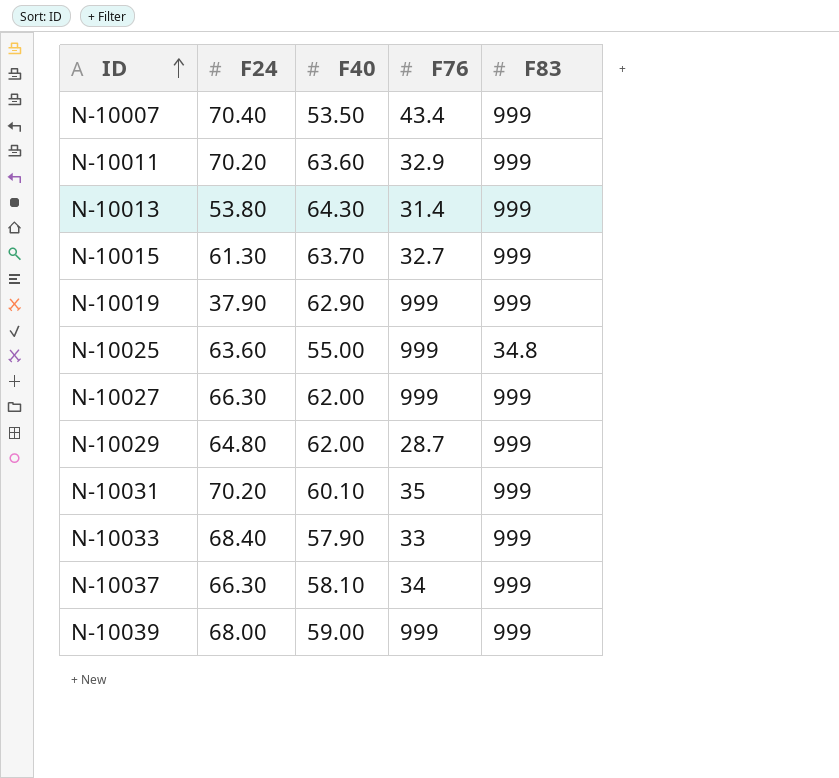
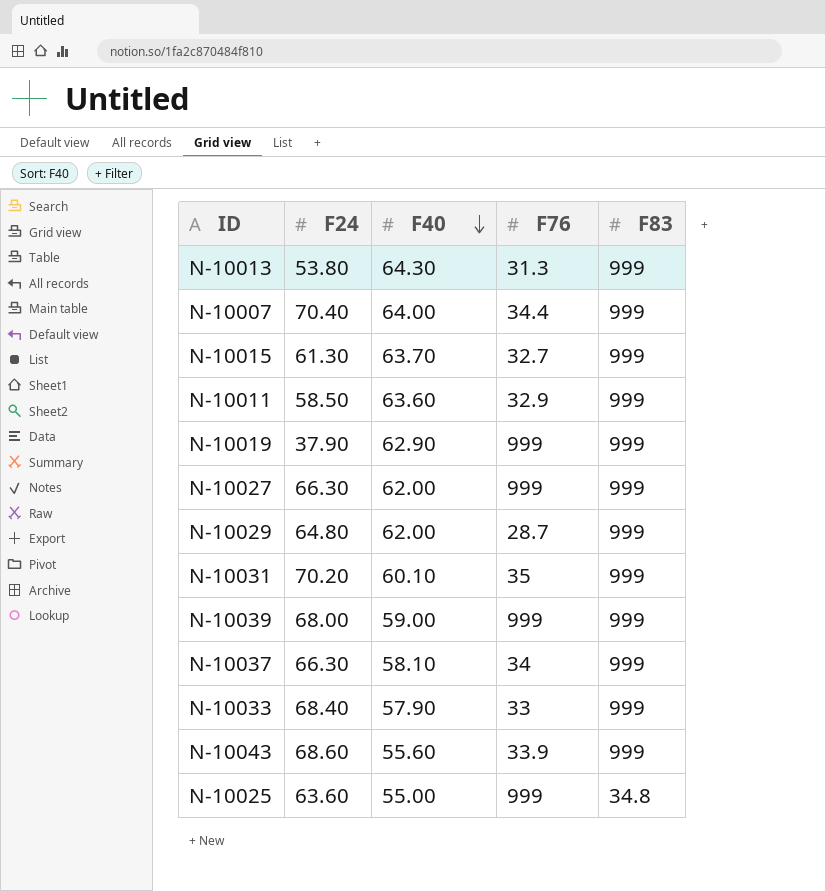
row order: ID ascending -> F40 descending
N-10013 | F76: 31.4 -> 31.3
N-10007 | F40: 53.50 -> 64.00
N-10007 | F76: 43.4 -> 34.4
N-10011 | F24: 70.20 -> 58.50
row N-10043: none -> 68.60 | 55.60 | 33.9 | 999

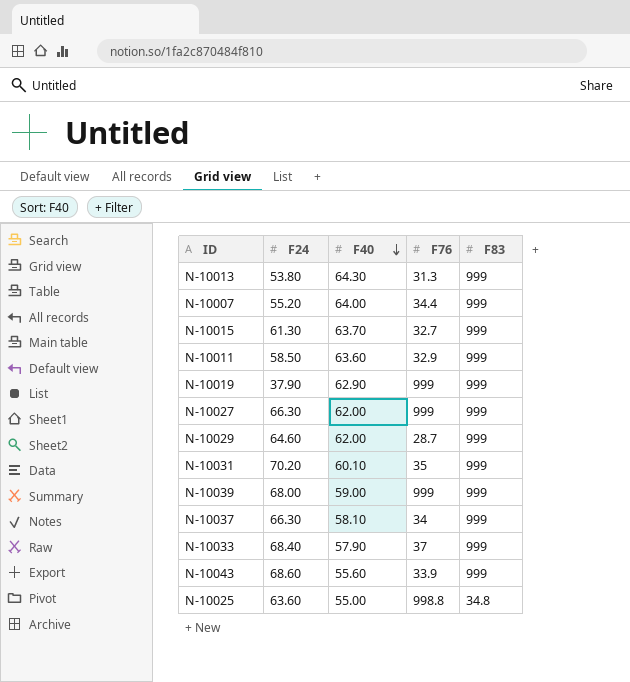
N-10007 | F24: 70.40 -> 55.20
N-10029 | F24: 64.80 -> 64.60
N-10033 | F76: 33 -> 37
N-10025 | F76: 999 -> 998.8

